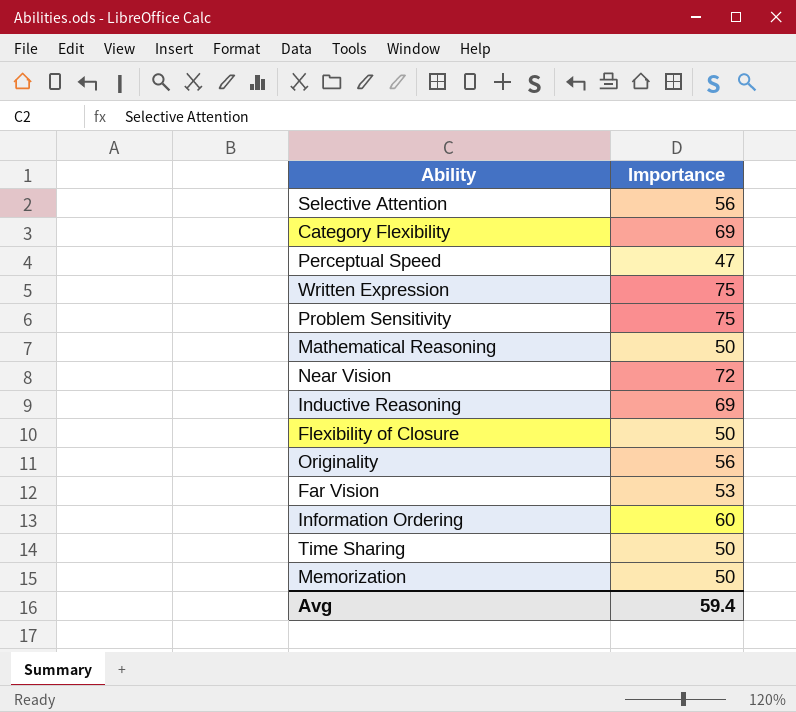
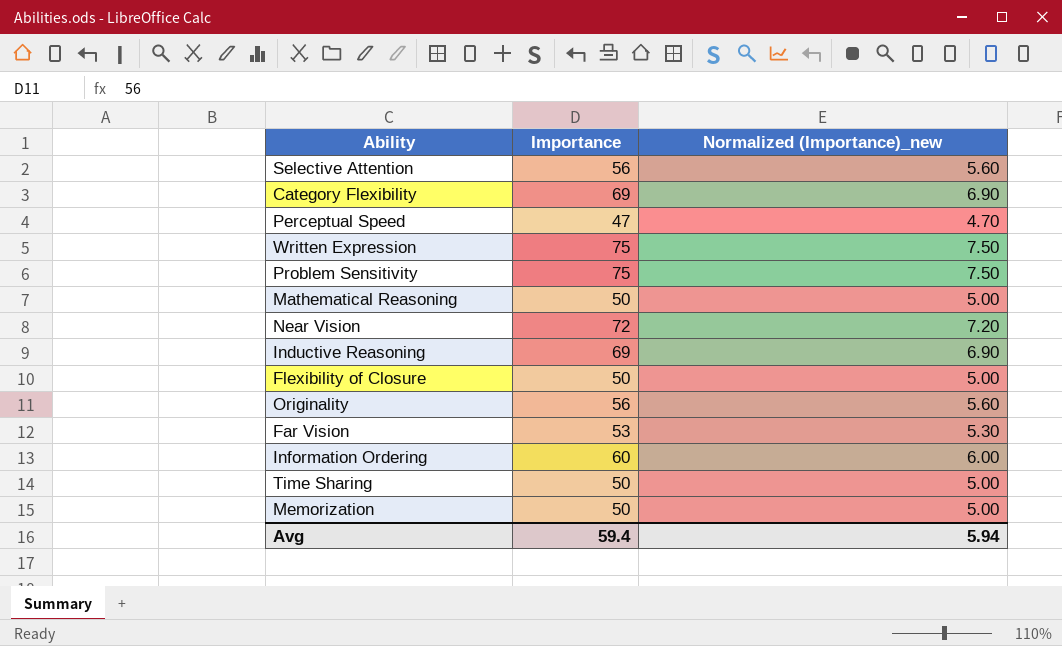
column Normalized (Importance)_new | formula: none -> [Importance] * 0.1

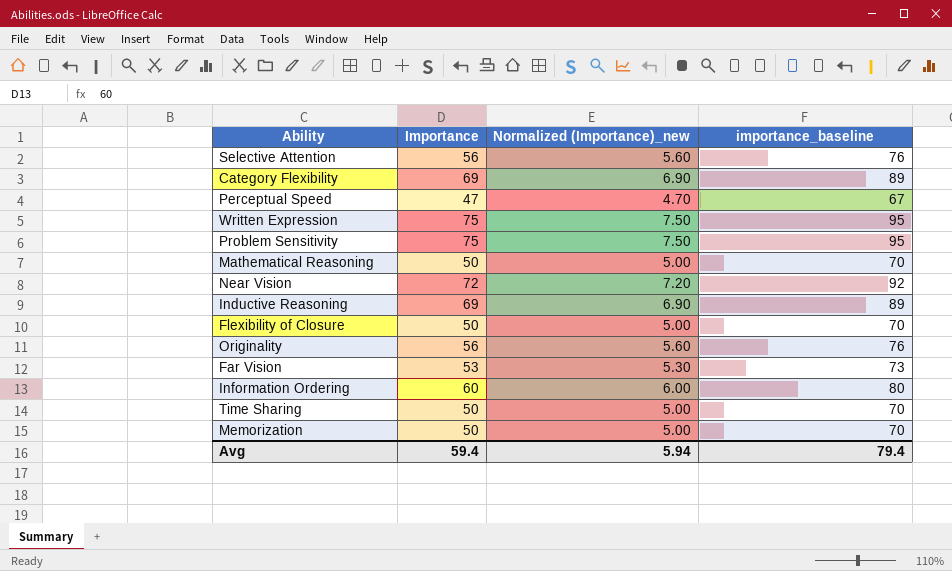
column importance_baseline | formula: none -> [Importance] + 20

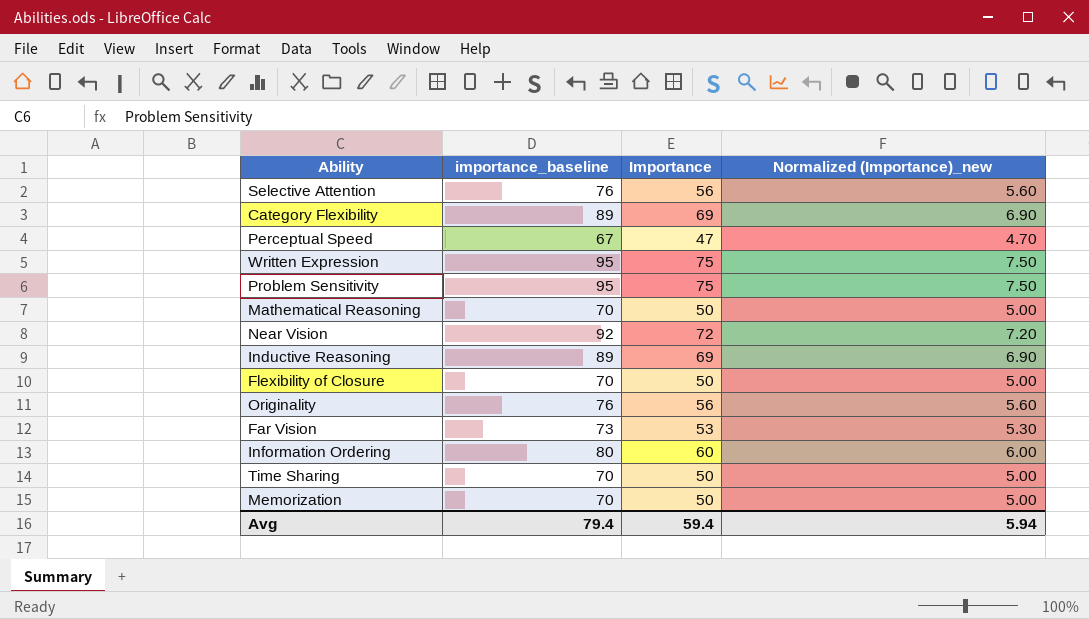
column importance_baseline | position: 4 -> 2

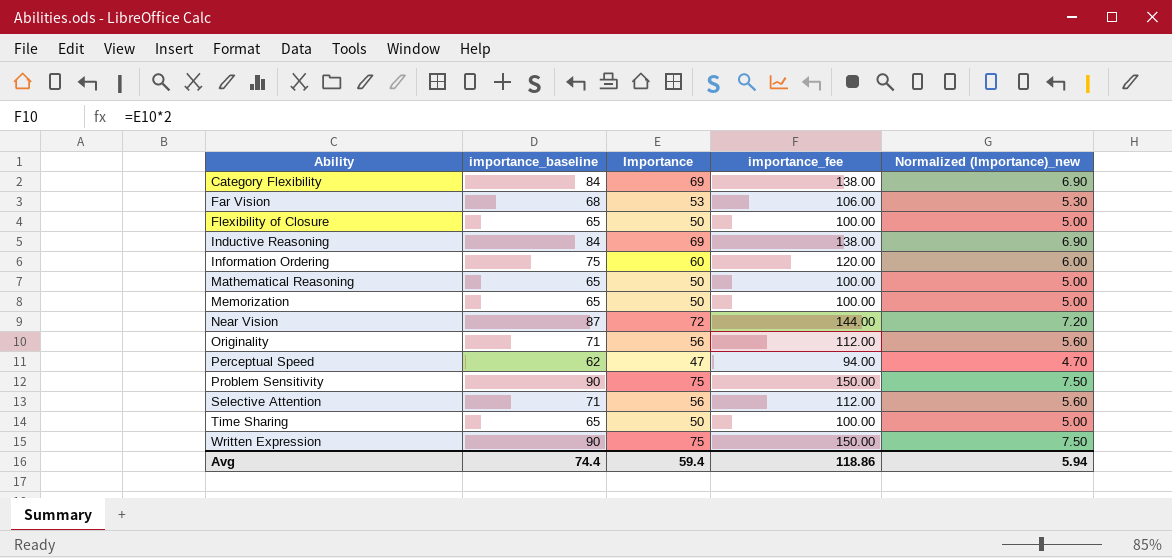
row order: none -> Ability ascending
column importance_baseline | formula: [Importance] + 20 -> [Importance] + 15
column importance_fee | formula: none -> [Importance] * 2
Avg | importance_baseline: 79.4 -> 74.4

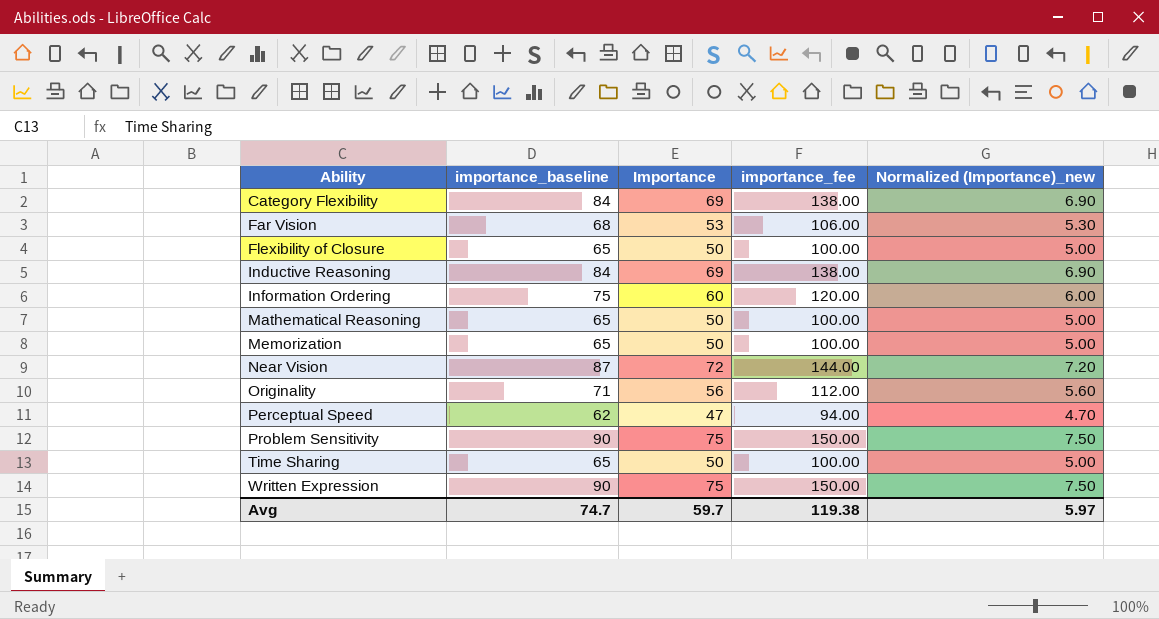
row Selective Attention: 71 | 56 | 112.00 | 5.60 -> none
Avg | importance_baseline: 74.4 -> 74.7
Avg | Importance: 59.4 -> 59.7
Avg | importance_fee: 118.86 -> 119.38
Avg | Normalized (Importance)_new: 5.94 -> 5.97

